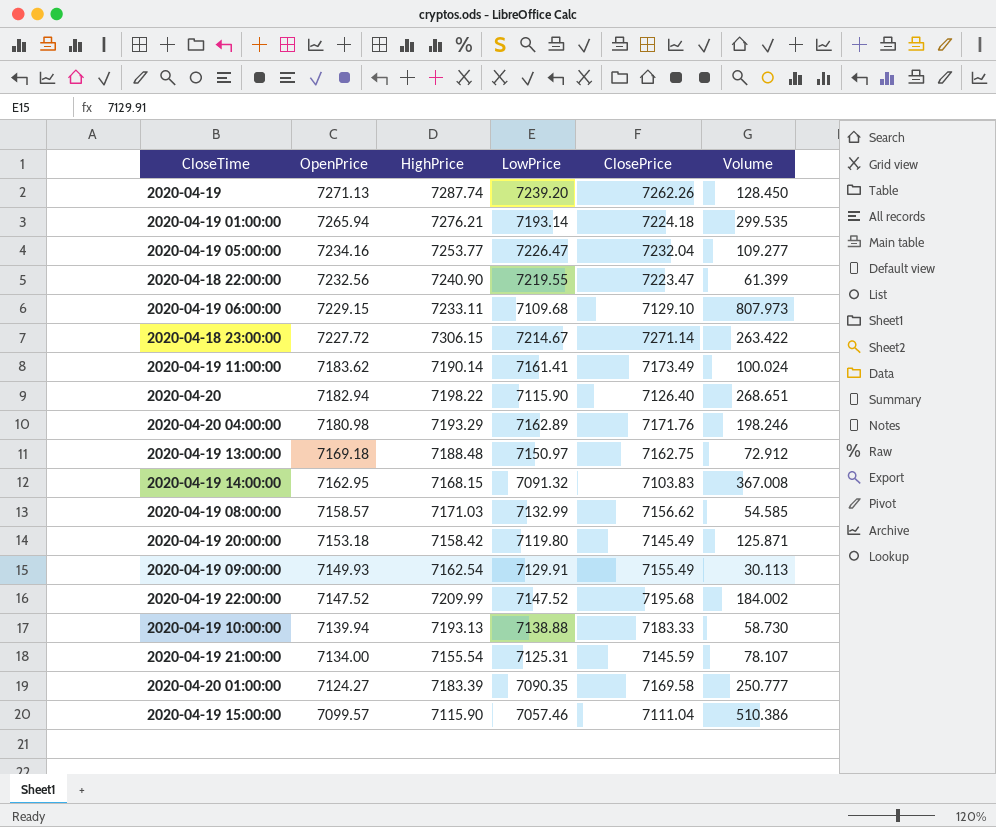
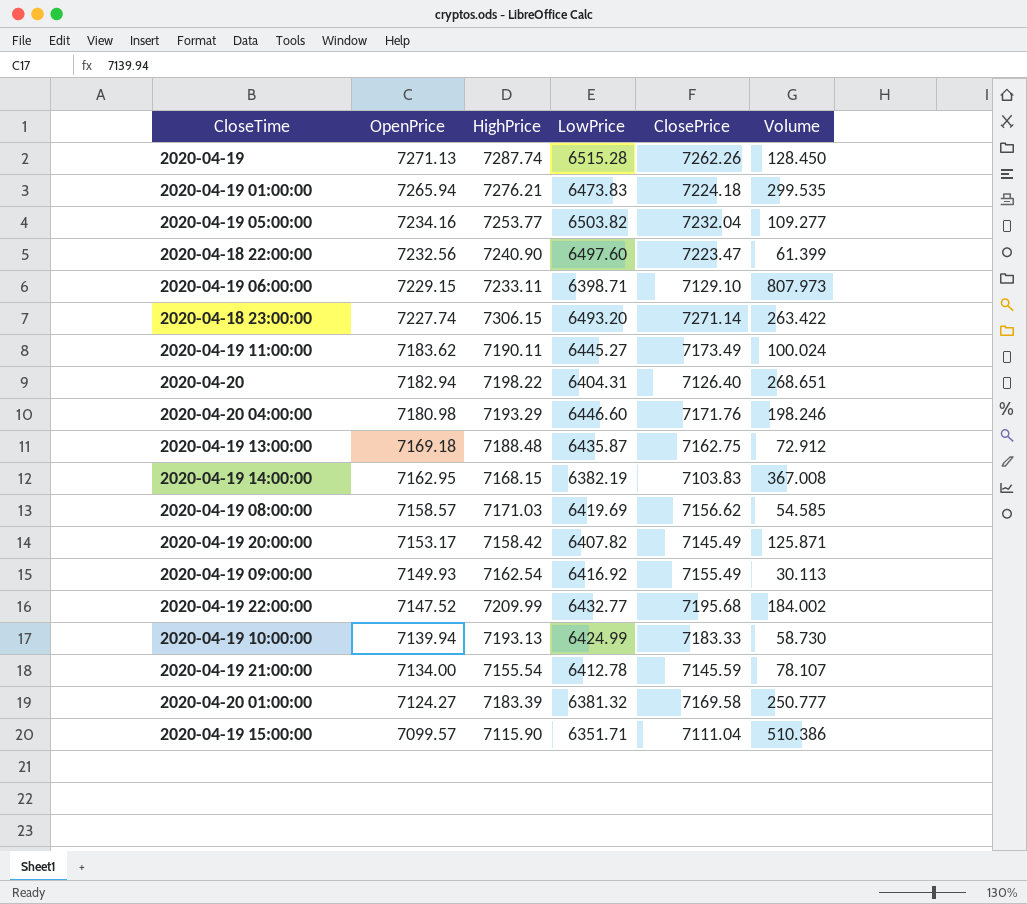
2020-04-19 | LowPrice: 7239.20 -> 6515.28
2020-04-19 01:00:00 | LowPrice: 7193.14 -> 6473.83
2020-04-19 05:00:00 | LowPrice: 7226.47 -> 6503.82
2020-04-18 22:00:00 | LowPrice: 7219.55 -> 6497.60
2020-04-19 06:00:00 | LowPrice: 7109.68 -> 6398.71
2020-04-18 23:00:00 | OpenPrice: 7227.72 -> 7227.74
2020-04-18 23:00:00 | LowPrice: 7214.67 -> 6493.20
2020-04-19 11:00:00 | HighPrice: 7190.14 -> 7190.11
2020-04-19 11:00:00 | LowPrice: 7161.41 -> 6445.27
2020-04-20 | LowPrice: 7115.90 -> 6404.31
2020-04-20 04:00:00 | LowPrice: 7162.89 -> 6446.60
2020-04-19 13:00:00 | LowPrice: 7150.97 -> 6435.87
2020-04-19 14:00:00 | LowPrice: 7091.32 -> 6382.19
2020-04-19 08:00:00 | LowPrice: 7132.99 -> 6419.69
2020-04-19 20:00:00 | OpenPrice: 7153.18 -> 7153.17
2020-04-19 20:00:00 | LowPrice: 7119.80 -> 6407.82
2020-04-19 09:00:00 | LowPrice: 7129.91 -> 6416.92
2020-04-19 22:00:00 | LowPrice: 7147.52 -> 6432.77
2020-04-19 10:00:00 | LowPrice: 7138.88 -> 6424.99
2020-04-19 21:00:00 | LowPrice: 7125.31 -> 6412.78
2020-04-20 01:00:00 | LowPrice: 7090.35 -> 6381.32
2020-04-19 15:00:00 | LowPrice: 7057.46 -> 6351.71

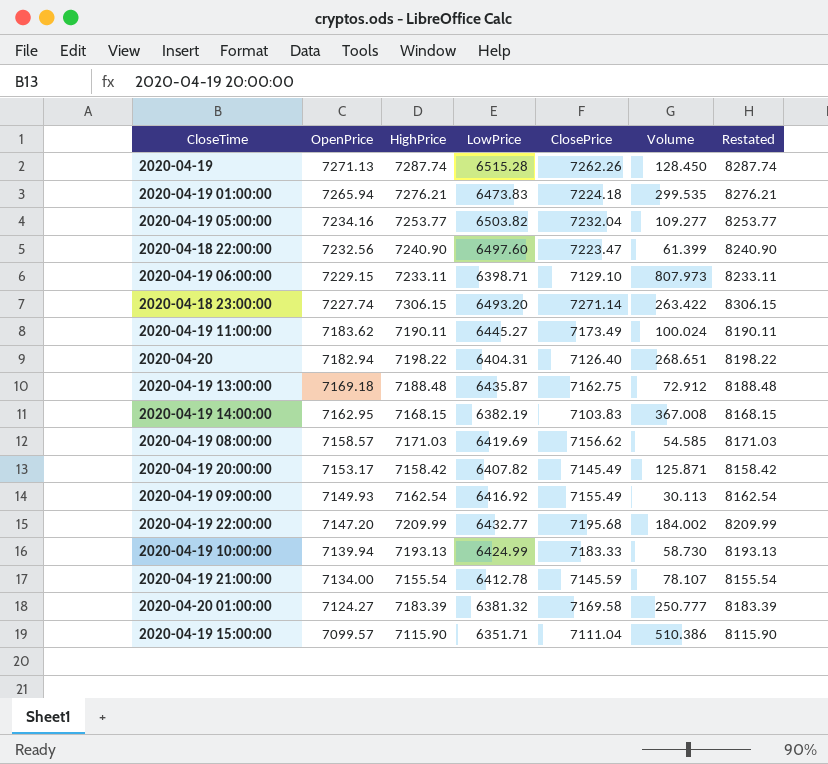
column Restated | formula: none -> [HighPrice] + 1000
row 2020-04-20 04:00:00: 7180.98 | 7193.29 | 6446.60 | 7171.76 | 198.246 -> none
2020-04-19 22:00:00 | OpenPrice: 7147.52 -> 7147.20

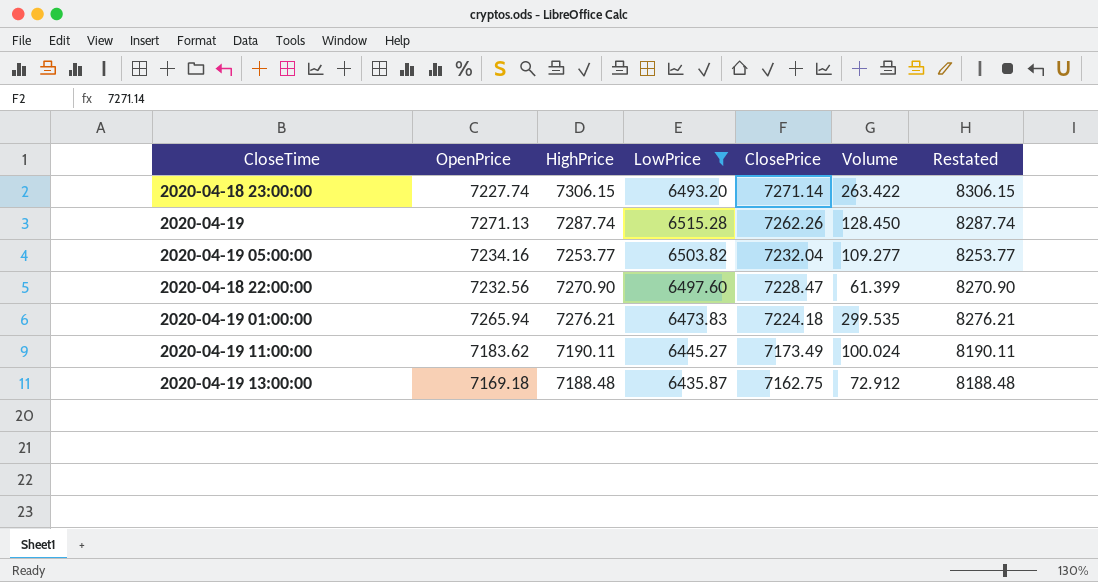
filter: none -> LowPrice >= 6435.87
row order: OpenPrice descending -> ClosePrice descending
2020-04-18 22:00:00 | HighPrice: 7240.90 -> 7270.90
2020-04-18 22:00:00 | ClosePrice: 7223.47 -> 7228.47
2020-04-18 22:00:00 | Restated: 8240.90 -> 8270.90

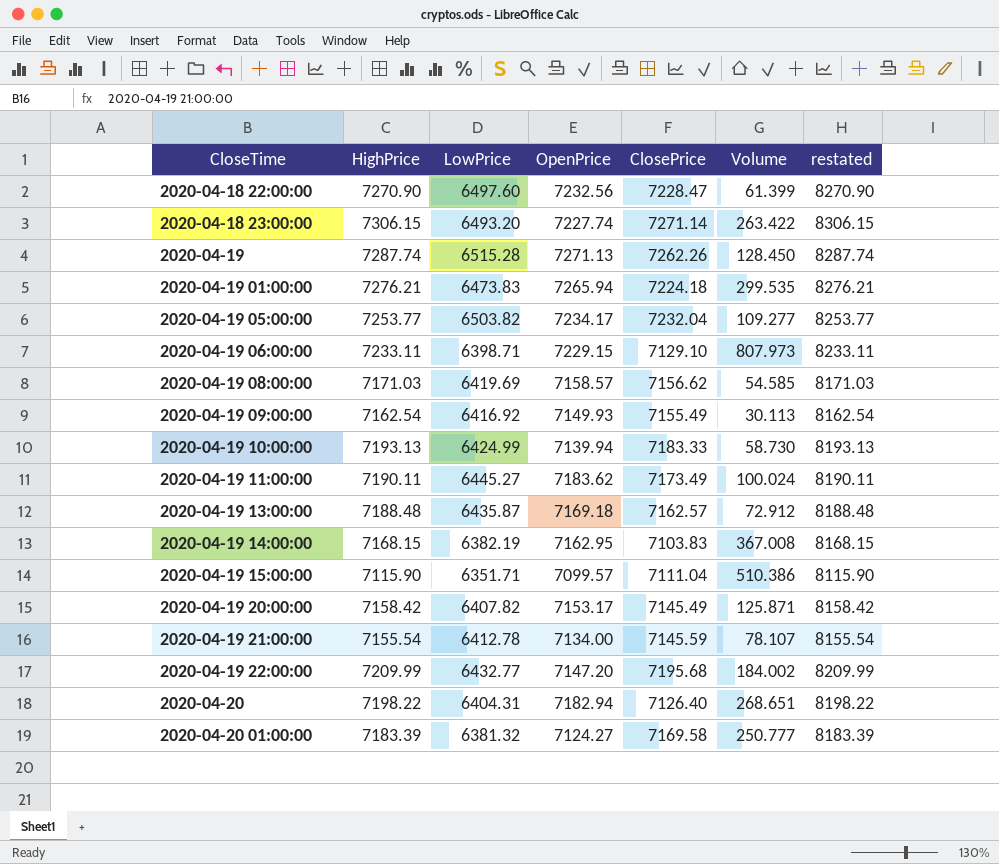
filter: LowPrice >= 6435.87 -> none
row order: ClosePrice descending -> CloseTime ascending
column OpenPrice | position: 2 -> 4
column name: Restated -> restated
2020-04-19 05:00:00 | OpenPrice: 7234.16 -> 7234.17
2020-04-19 13:00:00 | ClosePrice: 7162.75 -> 7162.57

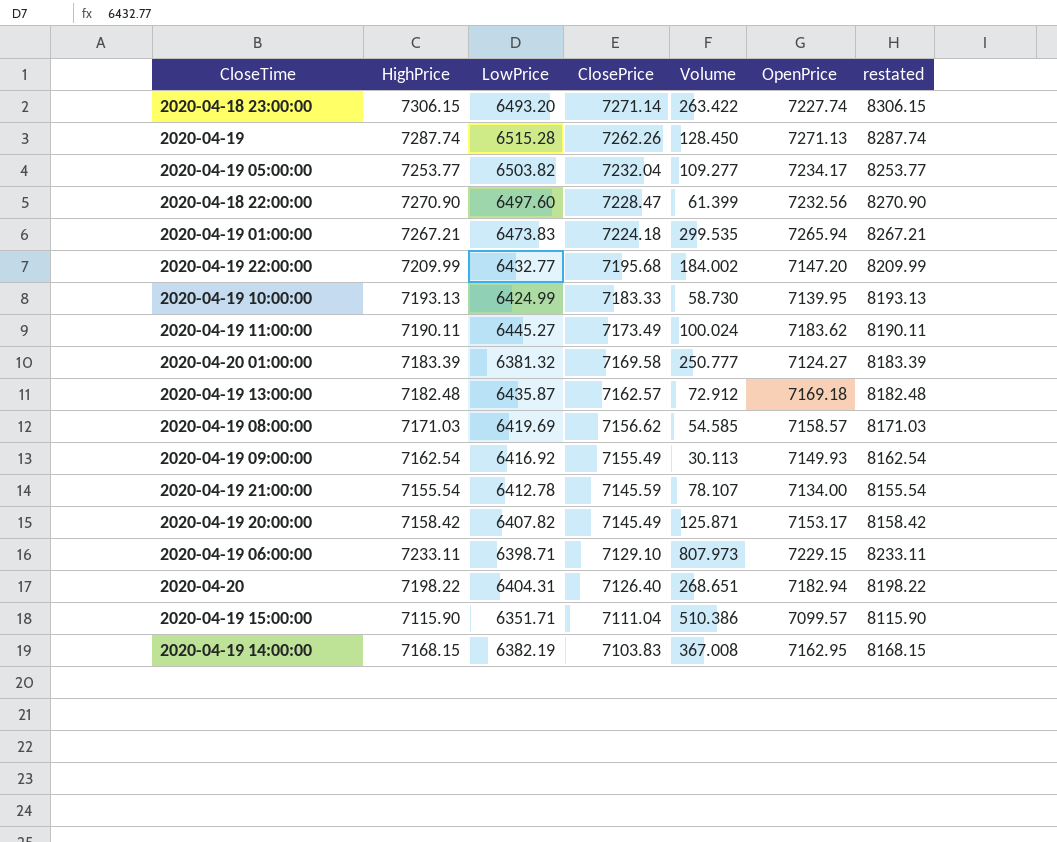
row order: CloseTime ascending -> ClosePrice descending
column OpenPrice | position: 4 -> 6
2020-04-19 01:00:00 | HighPrice: 7276.21 -> 7267.21
2020-04-19 01:00:00 | restated: 8276.21 -> 8267.21
2020-04-19 10:00:00 | OpenPrice: 7139.94 -> 7139.95
2020-04-19 13:00:00 | HighPrice: 7188.48 -> 7182.48
2020-04-19 13:00:00 | restated: 8188.48 -> 8182.48

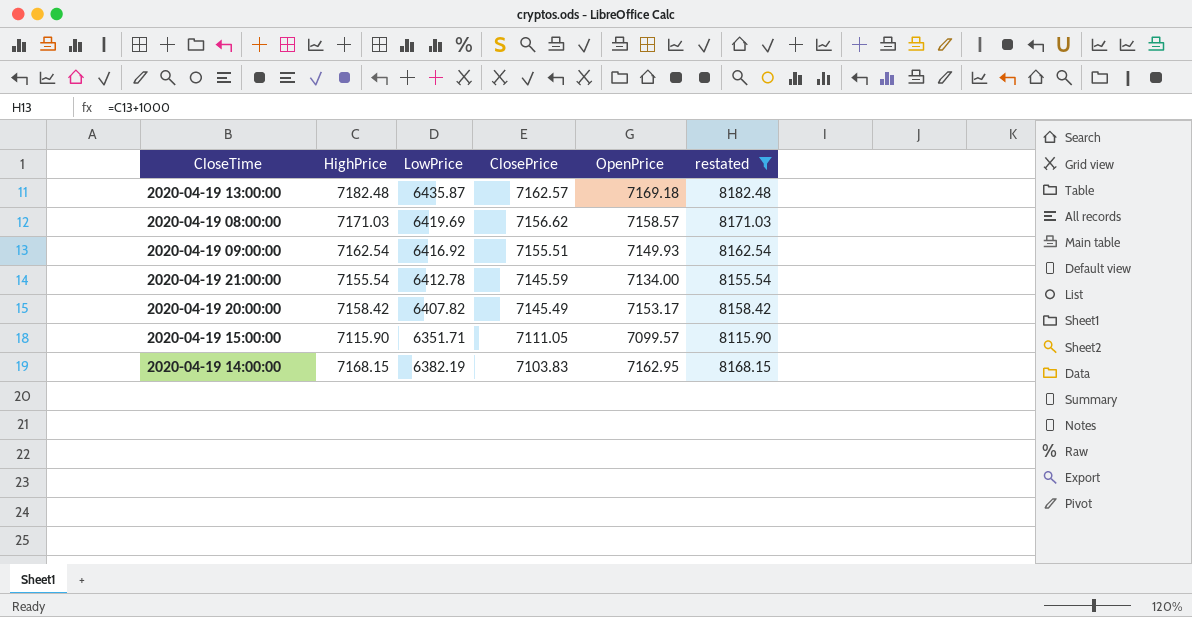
filter: none -> restated <= 8182.48
column Volume | position: 5 -> none
2020-04-19 09:00:00 | ClosePrice: 7155.49 -> 7155.51
2020-04-19 15:00:00 | ClosePrice: 7111.04 -> 7111.05

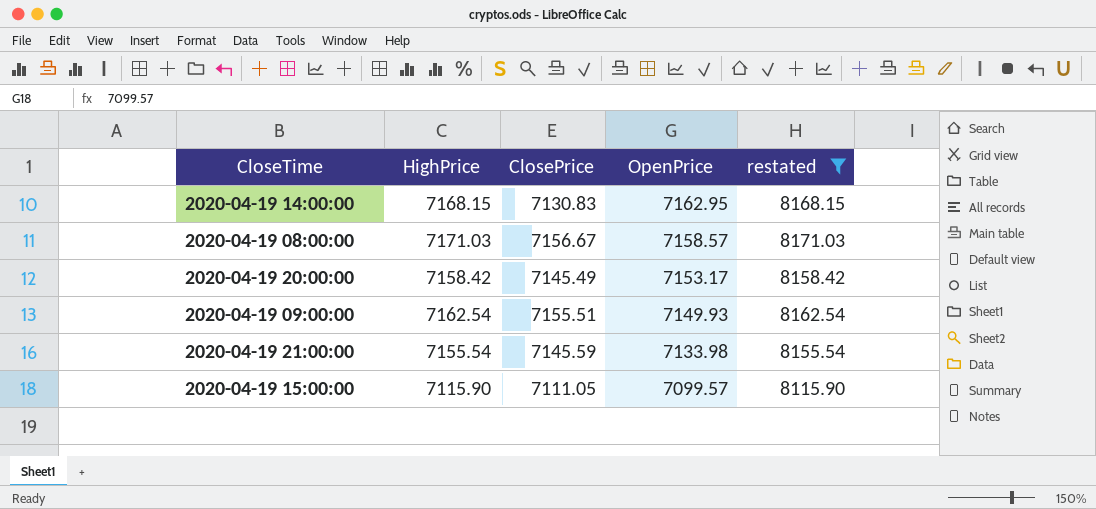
row order: ClosePrice descending -> OpenPrice descending
column LowPrice | position: 3 -> none
row 2020-04-19 13:00:00: 7182.48 | 6435.87 | 7162.57 | 7169.18 | 8182.48 -> none
2020-04-19 14:00:00 | ClosePrice: 7103.83 -> 7130.83
2020-04-19 08:00:00 | ClosePrice: 7156.62 -> 7156.67
2020-04-19 21:00:00 | OpenPrice: 7134.00 -> 7133.98

